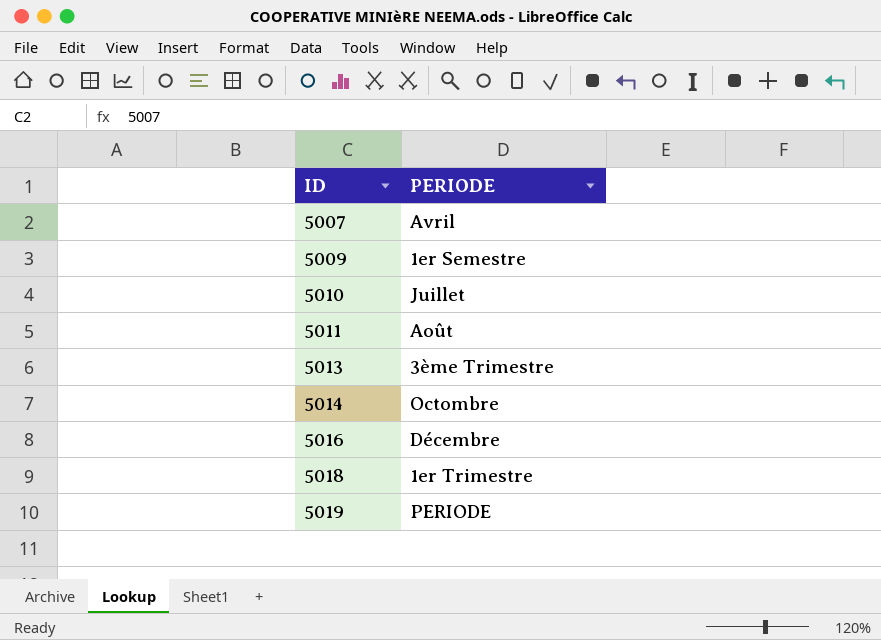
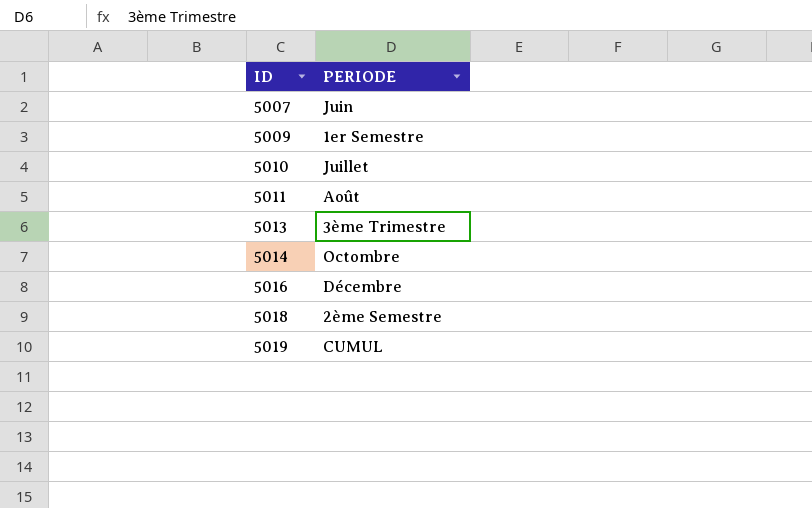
5007 | PERIODE: Avril -> Juin
5018 | PERIODE: 1er Trimestre -> 2ème Semestre
5019 | PERIODE: PERIODE -> CUMUL

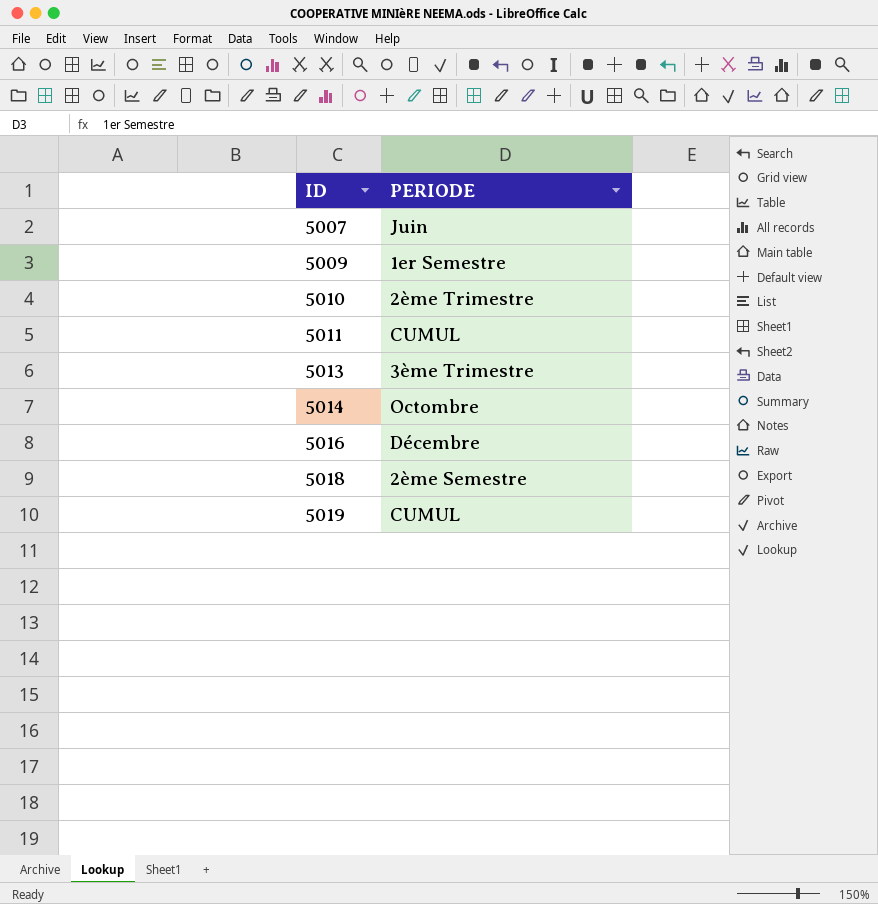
5010 | PERIODE: Juillet -> 2ème Trimestre
5011 | PERIODE: Août -> CUMUL

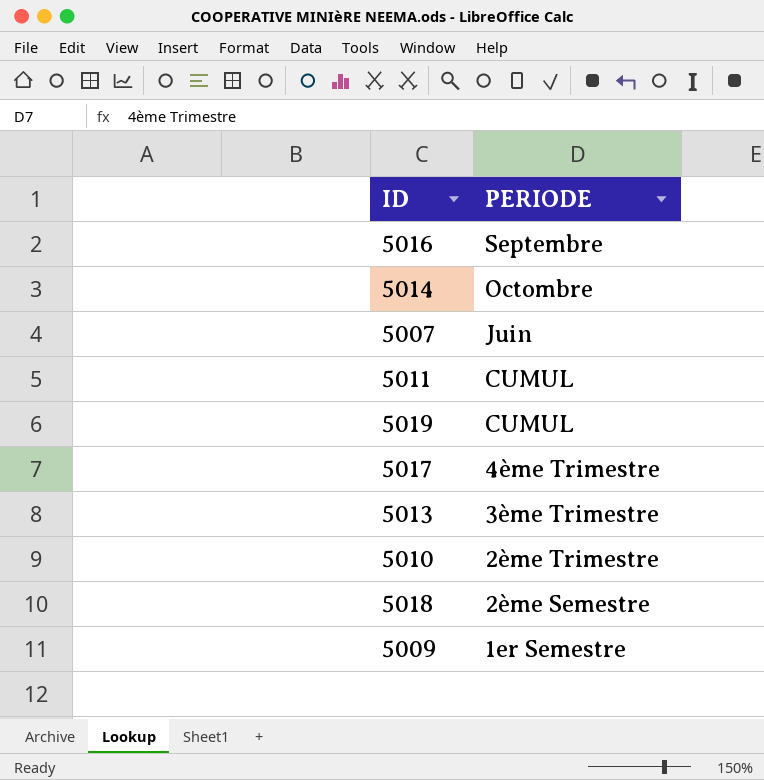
row order: ID ascending -> PERIODE descending
5016 | PERIODE: Décembre -> Septembre
row 5017: none -> 4ème Trimestre

